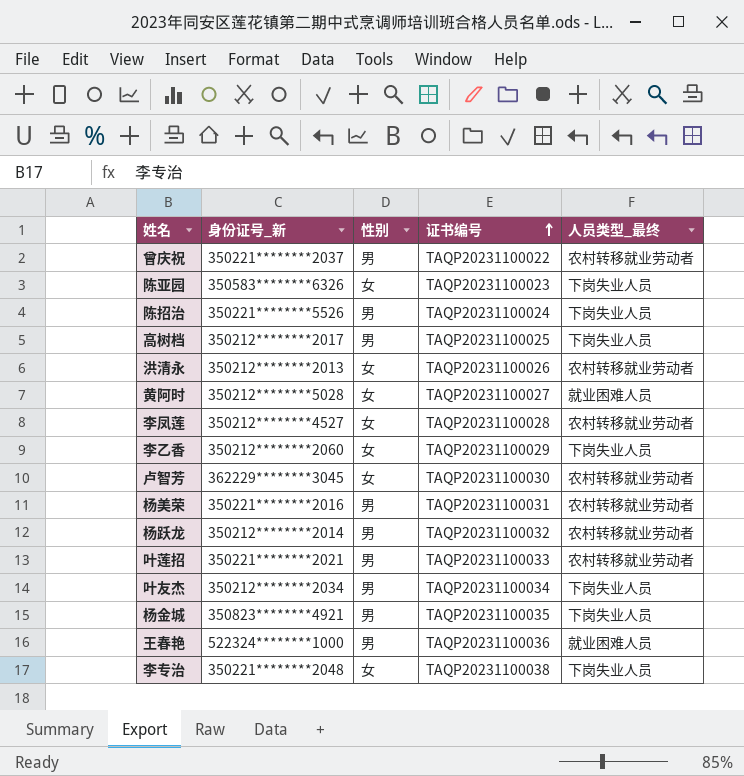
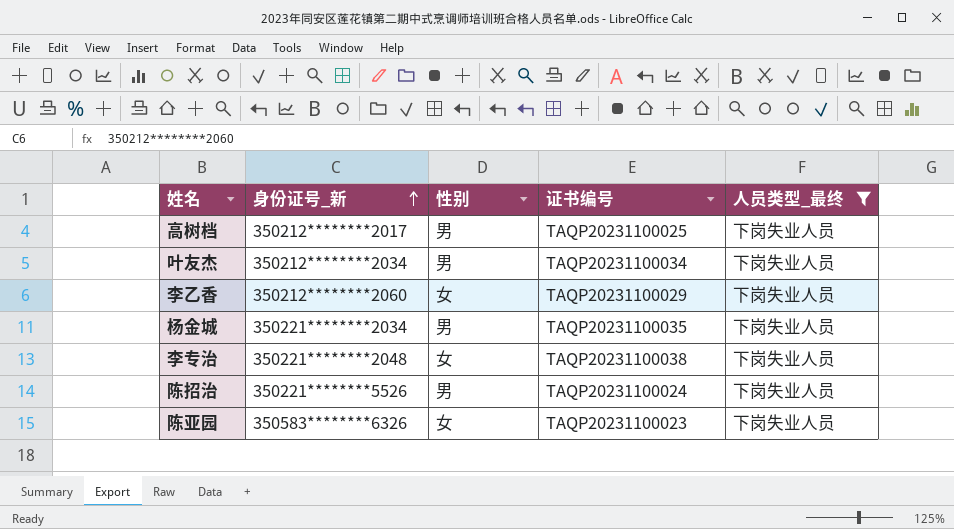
filter: none -> 人员类型_最终 = 下岗失业人员
row order: 证书编号 ascending -> 身份证号_新 ascending
杨金城 | 身份证号_新: 350823********4921 -> 350221********2034

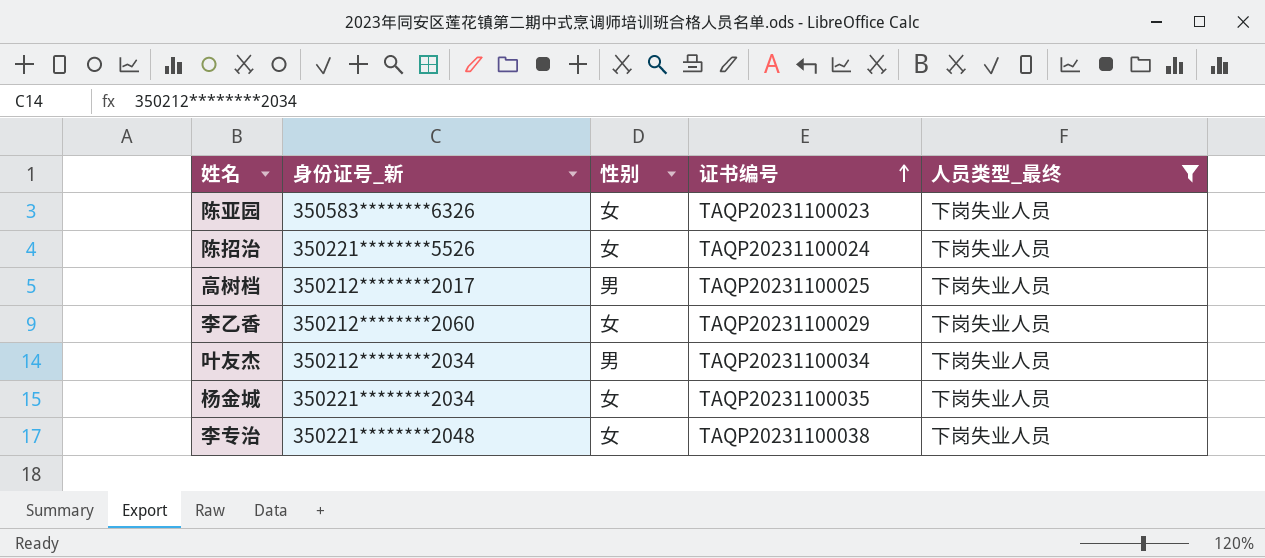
row order: 身份证号_新 ascending -> 证书编号 ascending
陈招治 | 性别: 男 -> 女
杨金城 | 性别: 男 -> 女

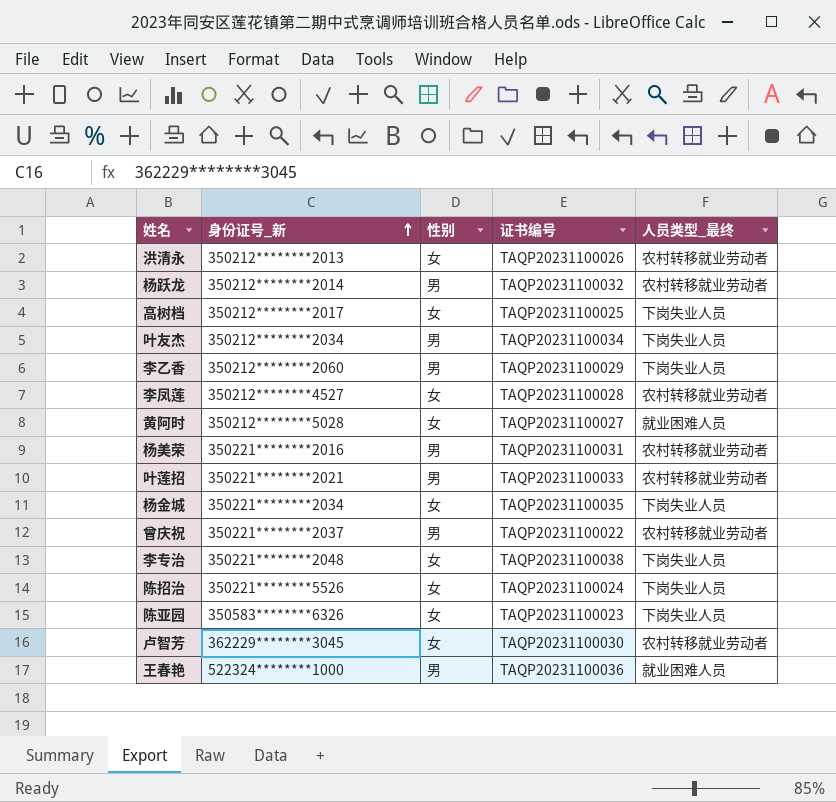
filter: 人员类型_最终 = 下岗失业人员 -> none
row order: 证书编号 ascending -> 身份证号_新 ascending
高树档 | 性别: 男 -> 女
李乙香 | 性别: 女 -> 男

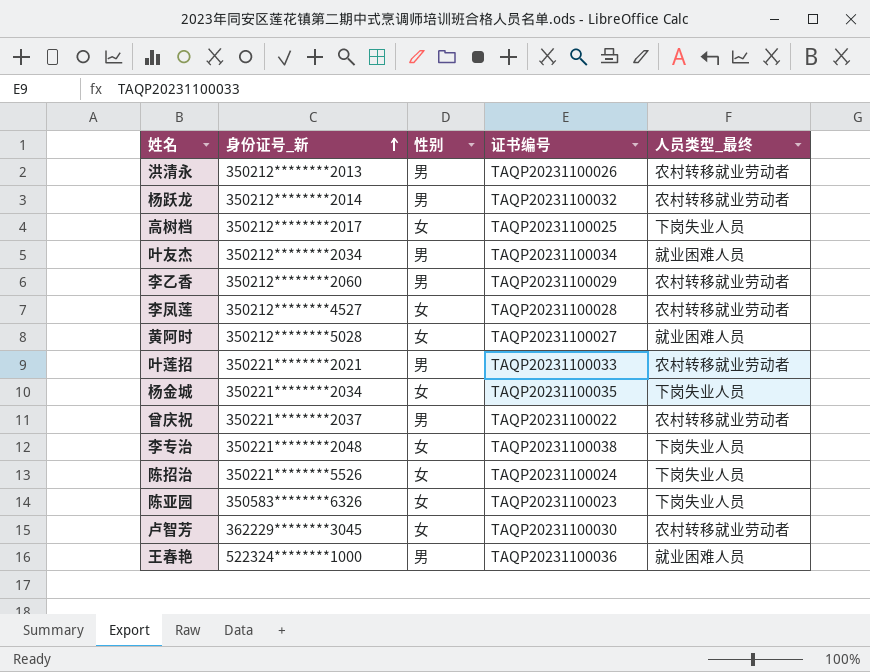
row 杨美荣: 350221********2016 | 男 | TAQP20231100031 | 农村转移就业劳动者 -> none
洪清永 | 性别: 女 -> 男
叶友杰 | 人员类型_最终: 下岗失业人员 -> 就业困难人员
李乙香 | 人员类型_最终: 下岗失业人员 -> 农村转移就业劳动者

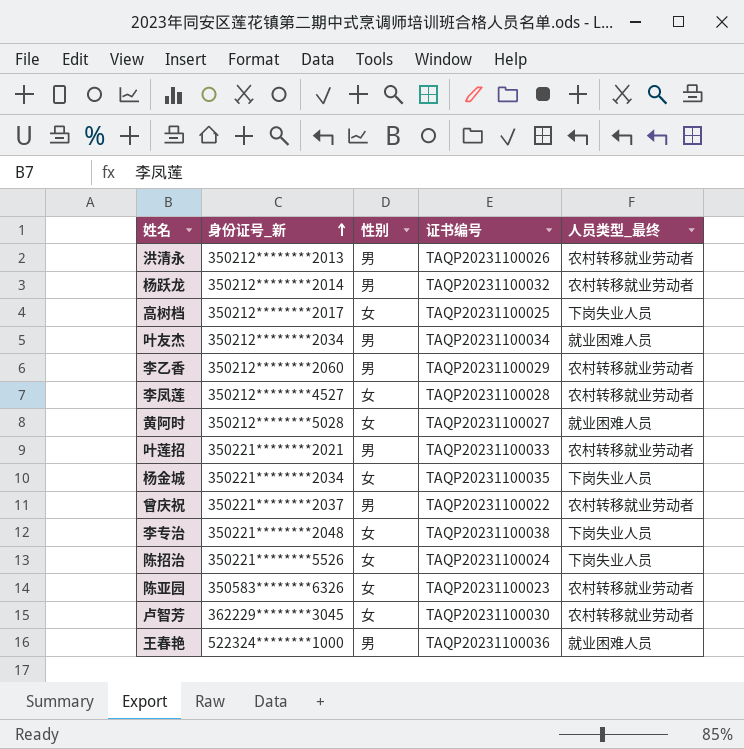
陈亚园 | 人员类型_最终: 下岗失业人员 -> 农村转移就业劳动者

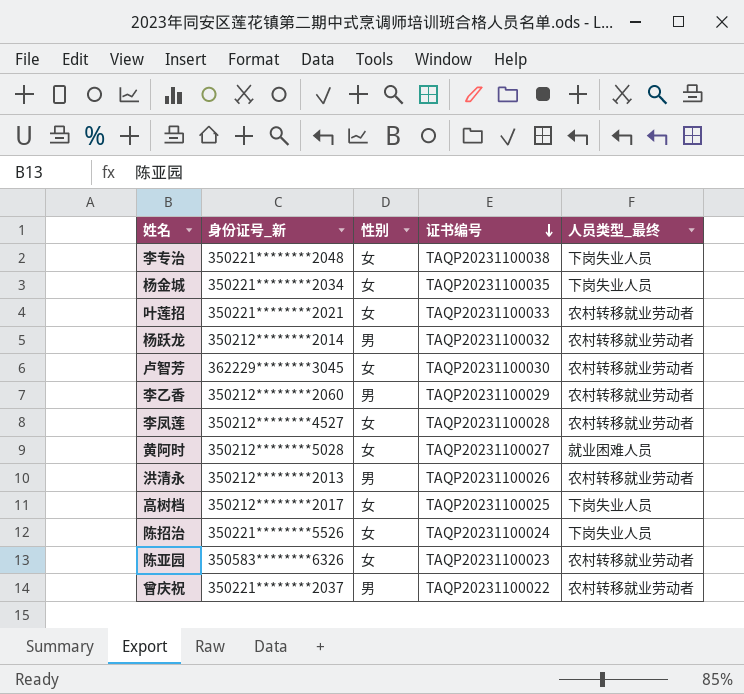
row order: 身份证号_新 ascending -> 证书编号 descending
row 叶友杰: 350212********2034 | 男 | TAQP20231100034 | 就业困难人员 -> none
row 王春艳: 522324********1000 | 男 | TAQP20231100036 | 就业困难人员 -> none
叶莲招 | 性别: 男 -> 女

